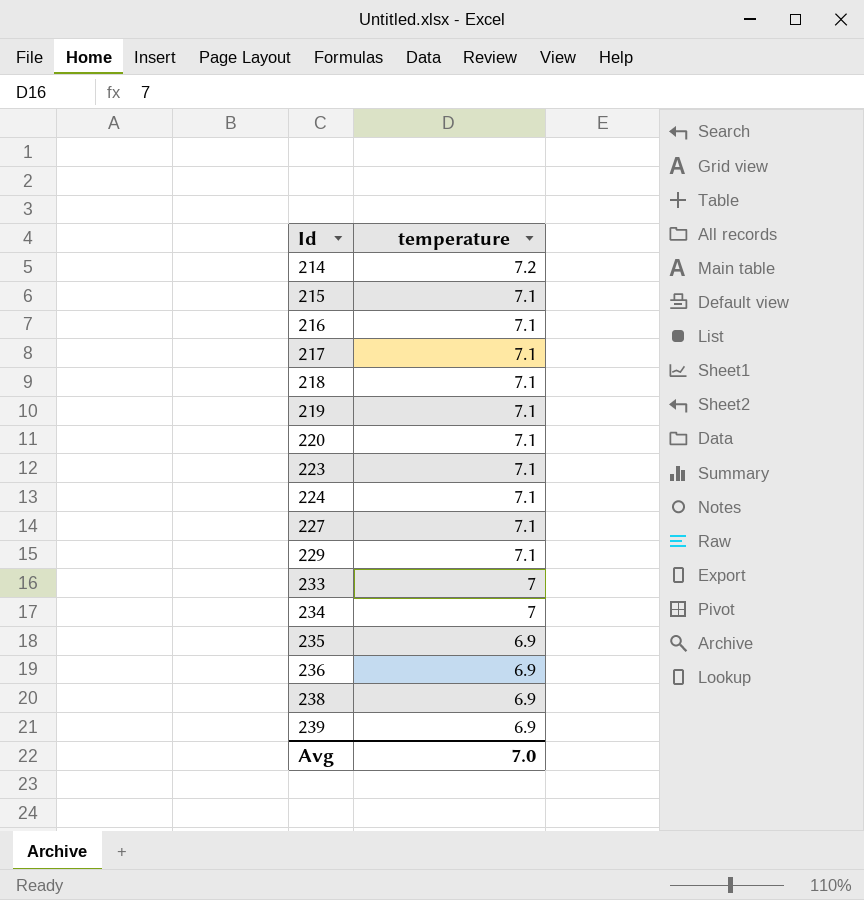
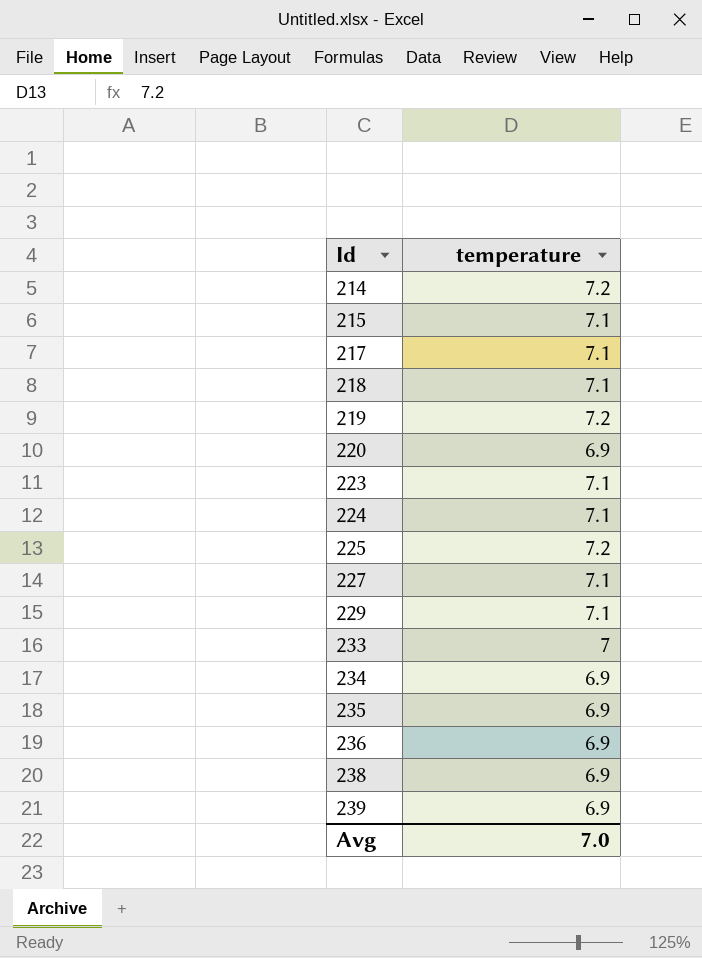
row 216: 7.1 -> none
219 | temperature: 7.1 -> 7.2
220 | temperature: 7.1 -> 6.9
row 225: none -> 7.2
234 | temperature: 7 -> 6.9

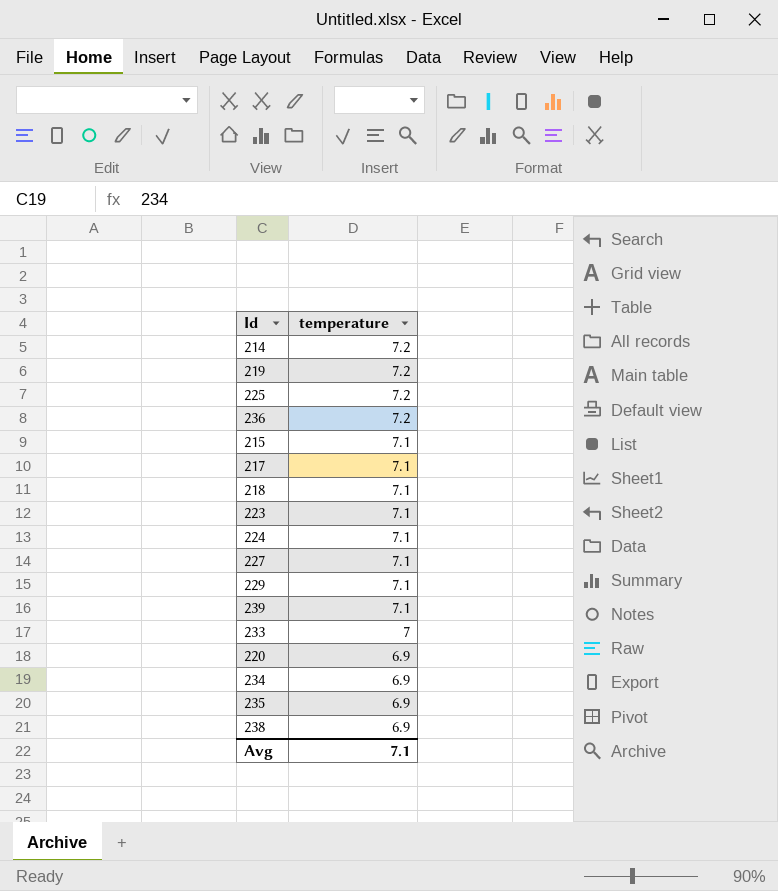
row order: Id ascending -> temperature descending
236 | temperature: 6.9 -> 7.2
239 | temperature: 6.9 -> 7.1
Avg | temperature: 7.0 -> 7.1

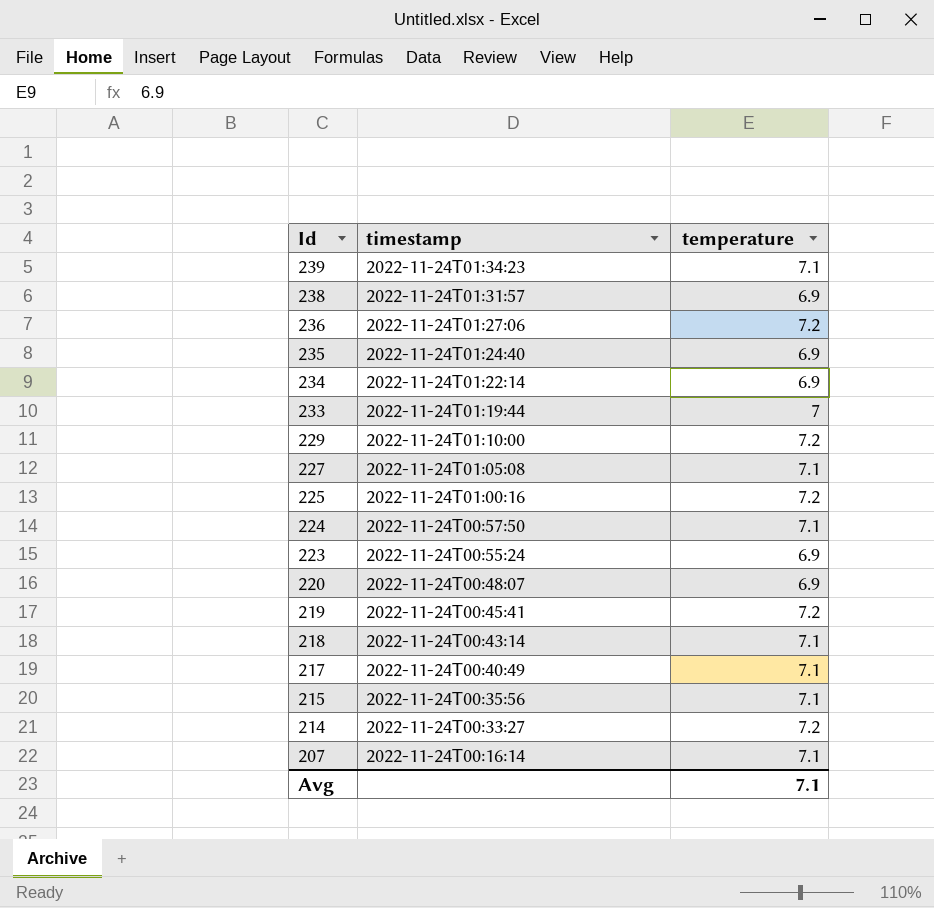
row order: temperature descending -> Id descending
column timestamp | position: none -> 2
229 | temperature: 7.1 -> 7.2
223 | temperature: 7.1 -> 6.9
row 207: none -> 2022-11-24T00:16:14 | 7.1

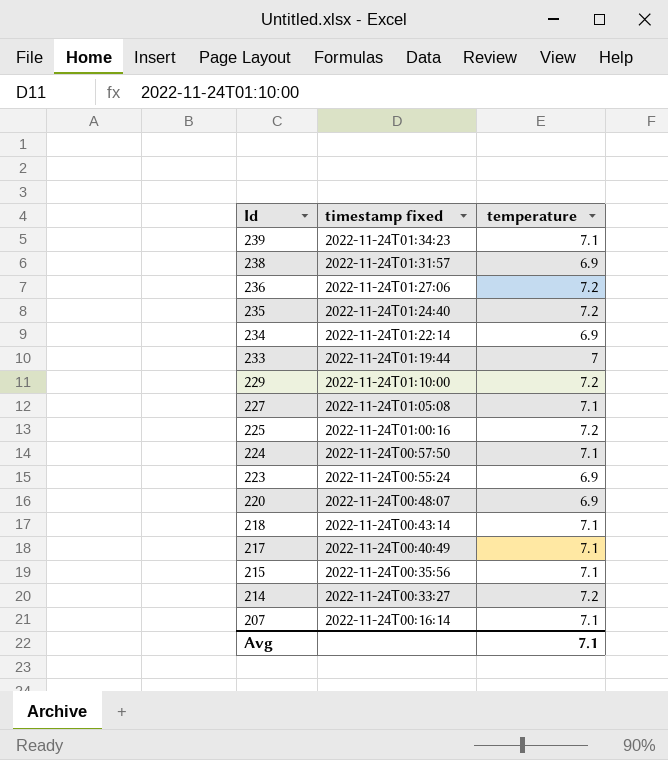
column name: timestamp -> timestamp fixed
row 219: 2022-11-24T00:45:41 | 7.2 -> none
235 | temperature: 6.9 -> 7.2

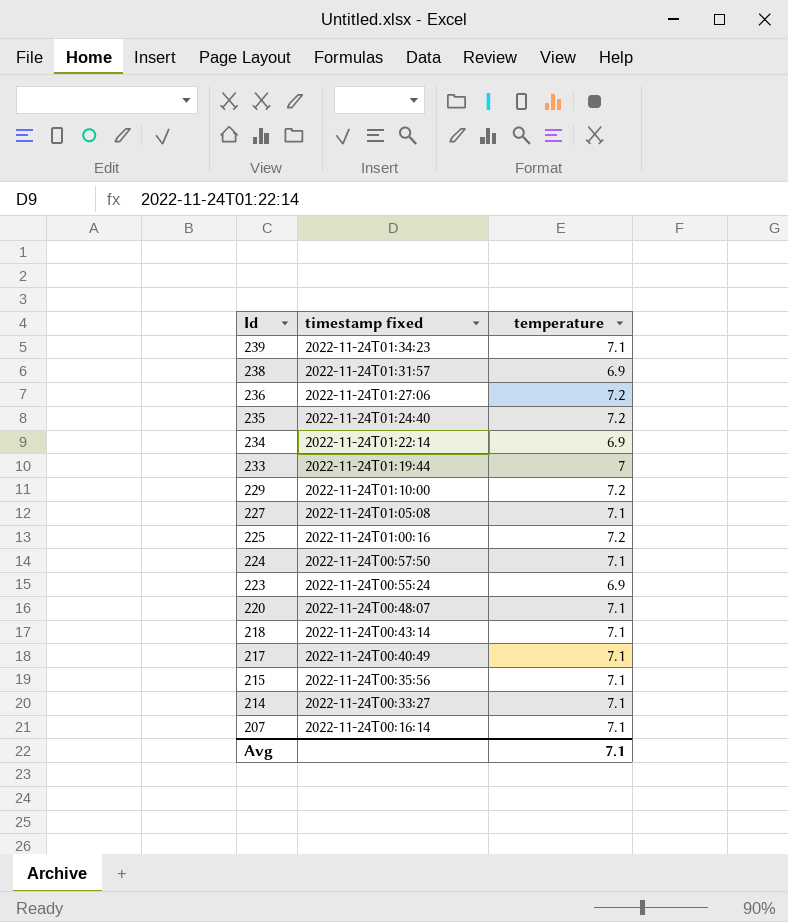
220 | temperature: 6.9 -> 7.1
214 | temperature: 7.2 -> 7.1

